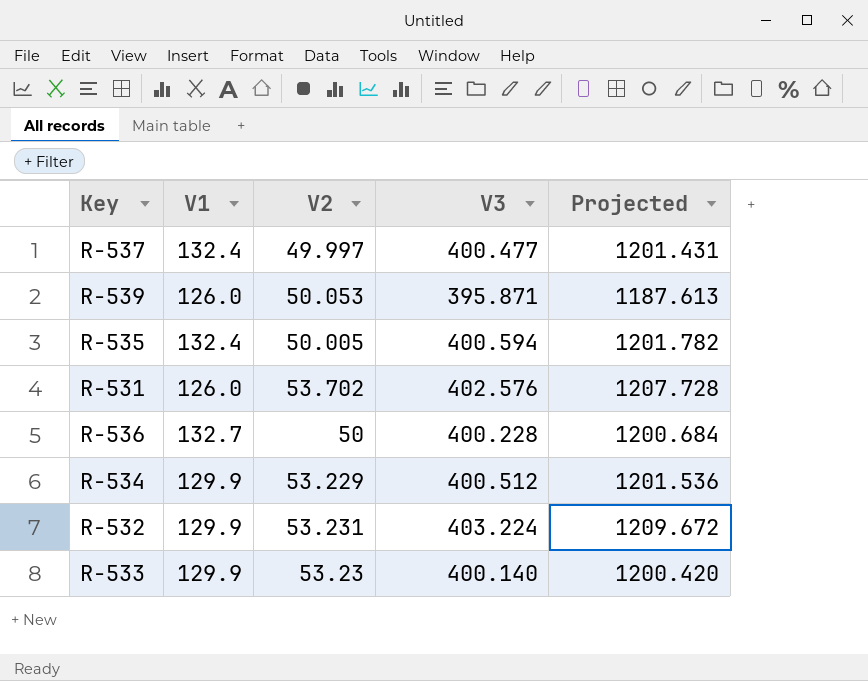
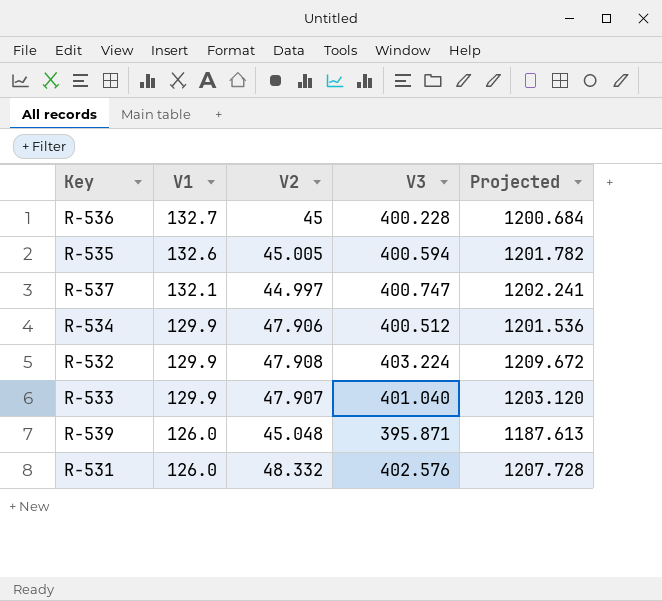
row order: none -> V1 descending
R-536 | V2: 50 -> 45
R-535 | V1: 132.4 -> 132.6
R-535 | V2: 50.005 -> 45.005
R-537 | V1: 132.4 -> 132.1
R-537 | V2: 49.997 -> 44.997
R-537 | V3: 400.477 -> 400.747
R-537 | Projected: 1201.431 -> 1202.241
R-534 | V2: 53.229 -> 47.906
R-532 | V2: 53.231 -> 47.908
R-533 | V2: 53.23 -> 47.907
R-533 | V3: 400.140 -> 401.040
R-533 | Projected: 1200.420 -> 1203.120
R-539 | V2: 50.053 -> 45.048
R-531 | V2: 53.702 -> 48.332

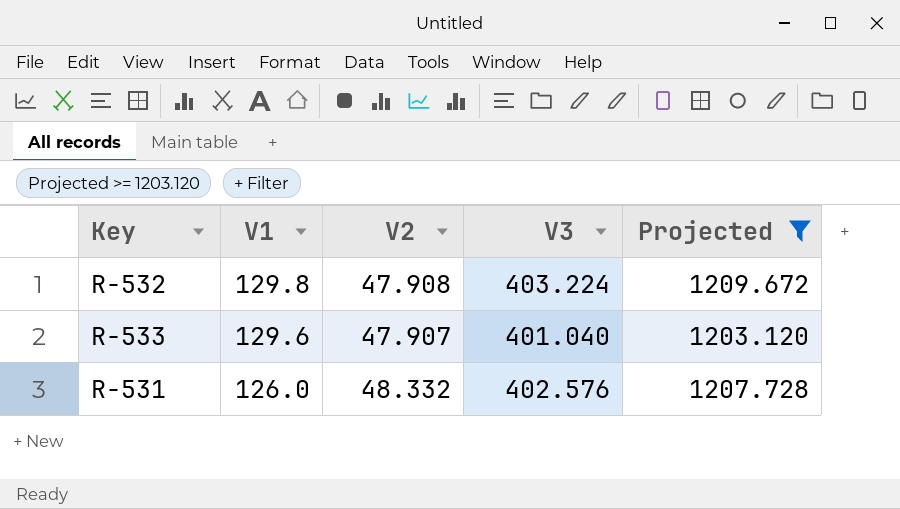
filter: none -> Projected >= 1203.120
R-532 | V1: 129.9 -> 129.8
R-533 | V1: 129.9 -> 129.6

